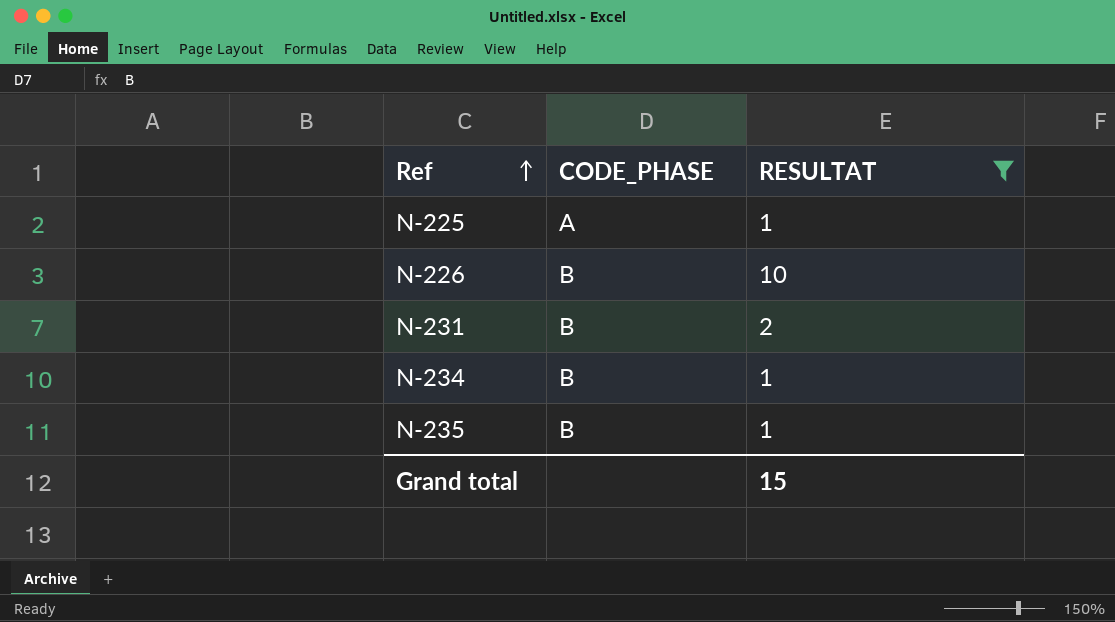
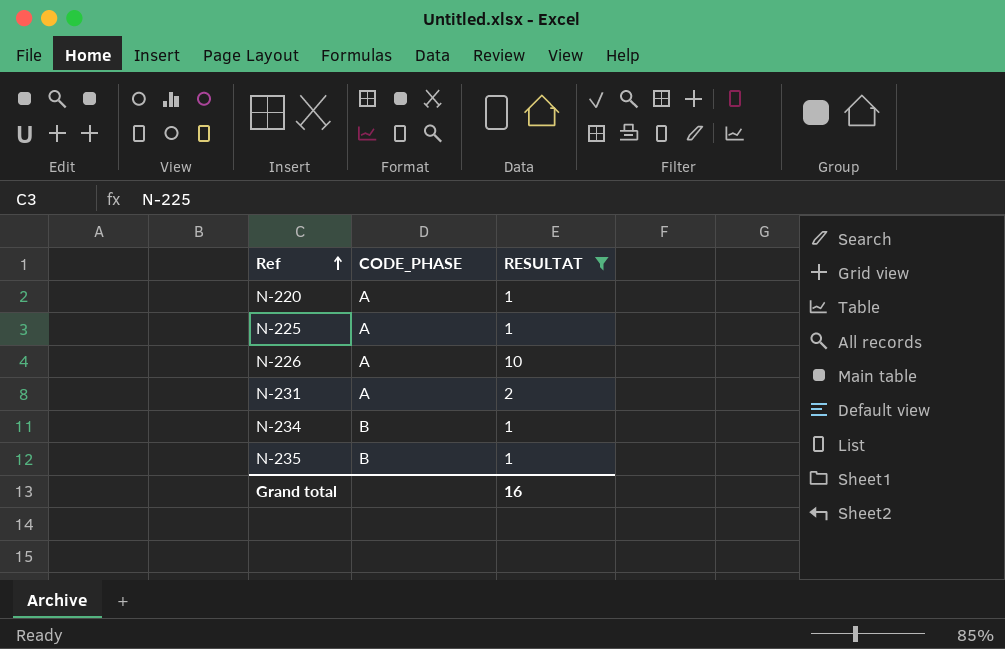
row N-220: none -> A | 1
N-226 | CODE_PHASE: B -> A
N-231 | CODE_PHASE: B -> A
Grand total | RESULTAT: 15 -> 16

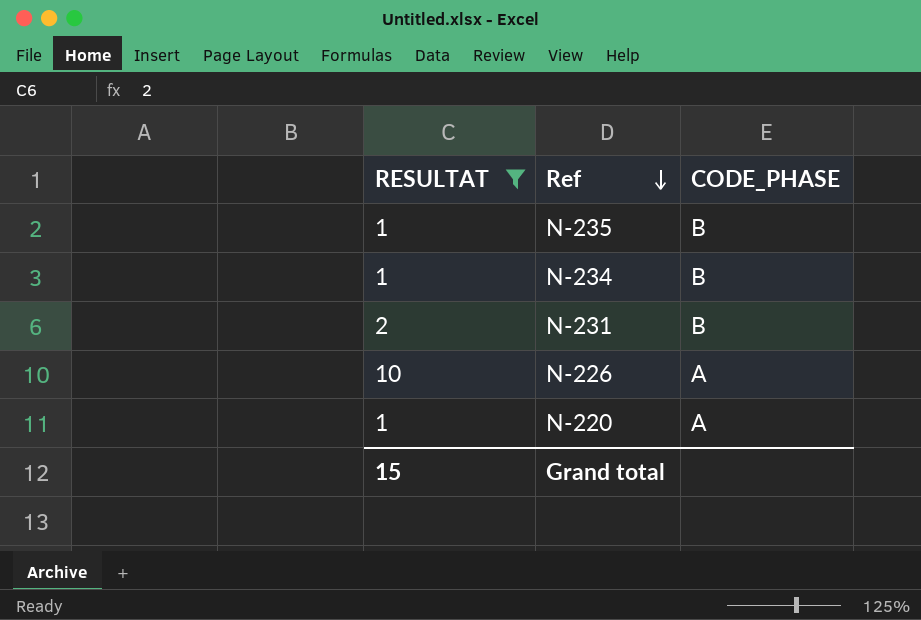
row order: Ref ascending -> Ref descending
column RESULTAT | position: 3 -> 1
row N-225: A | 1 -> none
N-231 | CODE_PHASE: A -> B
Grand total | RESULTAT: 16 -> 15

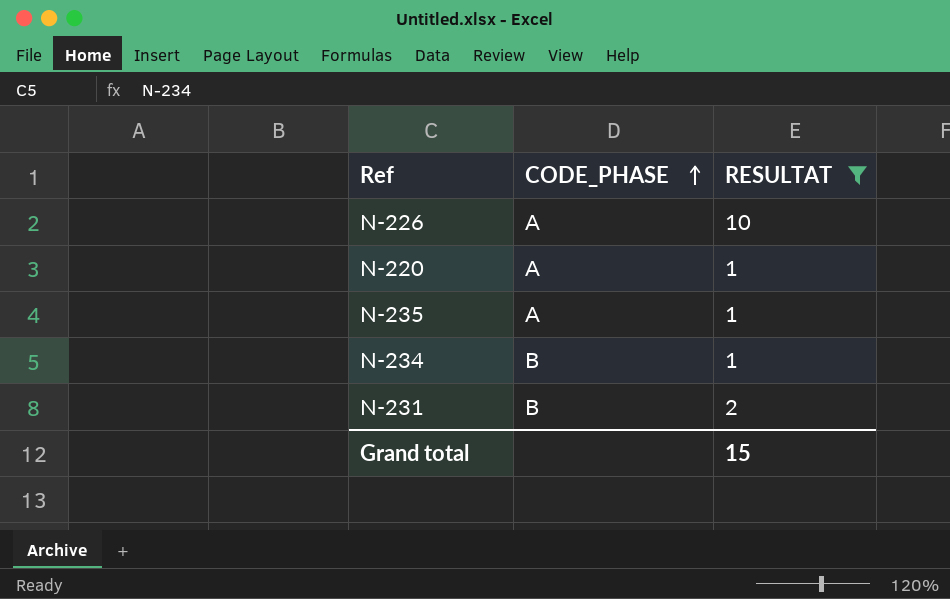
row order: Ref descending -> CODE_PHASE ascending
column RESULTAT | position: 1 -> 3
N-235 | CODE_PHASE: B -> A

